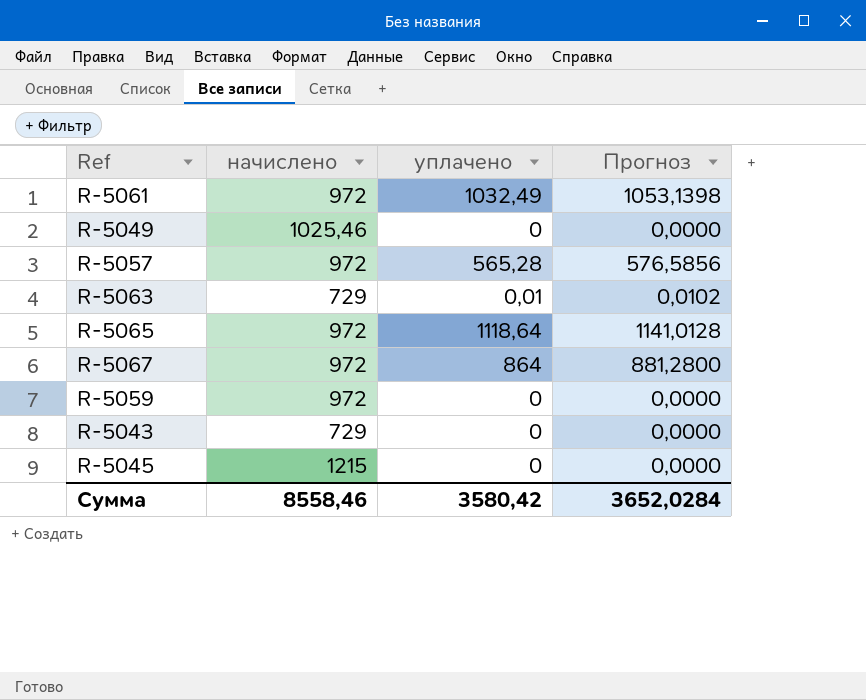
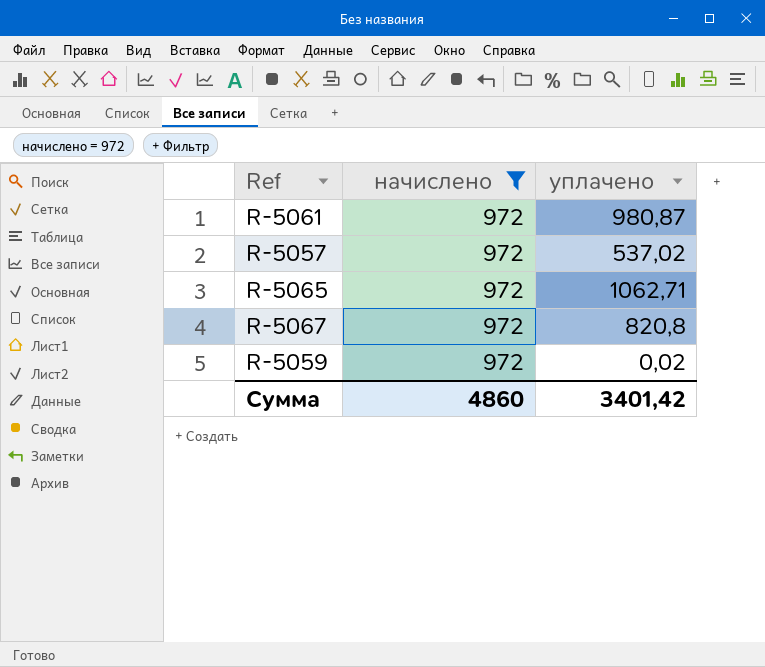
filter: none -> начислено = 972
column Прогноз | formula: [уплачено] * 1,02 -> none
R-5061 | уплачено: 1032,49 -> 980,87
R-5057 | уплачено: 565,28 -> 537,02
R-5065 | уплачено: 1118,64 -> 1062,71
R-5067 | уплачено: 864 -> 820,8
R-5059 | уплачено: 0 -> 0,02
Сумма | начислено: 8558,46 -> 4860
Сумма | уплачено: 3580,42 -> 3401,42

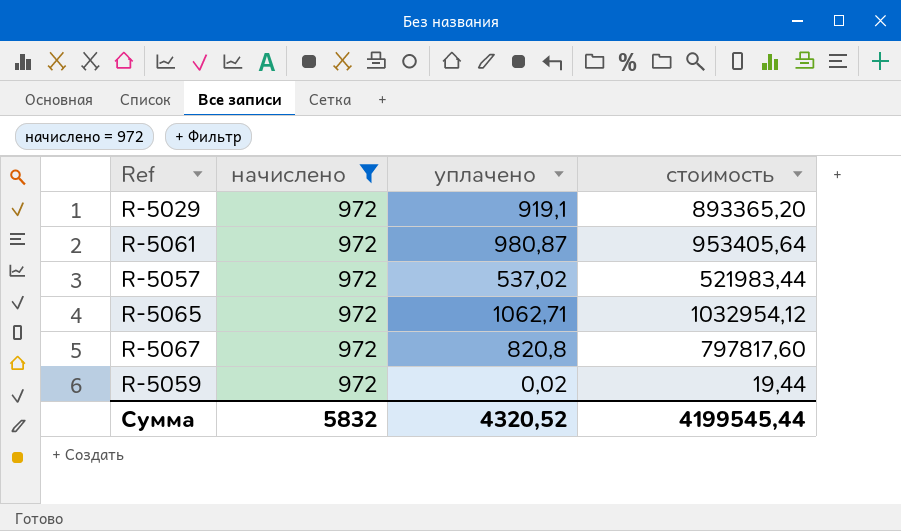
column стоимость | formula: none -> [начислено] * [уплачено]
row R-5029: none -> 972 | 919,1 | 893365,20
Сумма | начислено: 4860 -> 5832
Сумма | уплачено: 3401,42 -> 4320,52

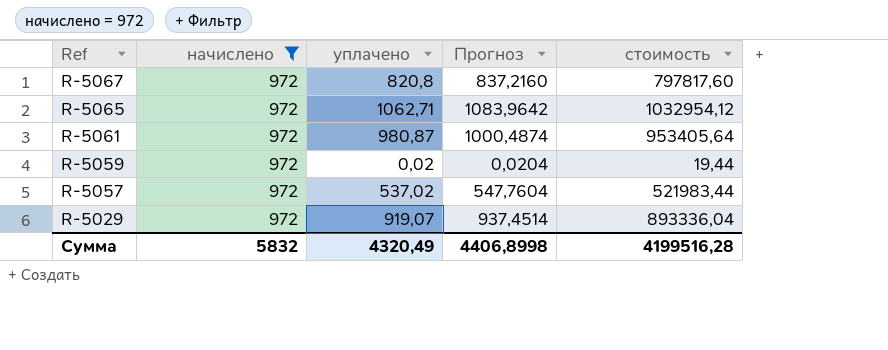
row order: none -> Ref descending
column Прогноз | formula: none -> [уплачено] * 1,02
R-5029 | уплачено: 919,1 -> 919,07
R-5029 | стоимость: 893365,20 -> 893336,04
Сумма | уплачено: 4320,52 -> 4320,49
Сумма | стоимость: 4199545,44 -> 4199516,28

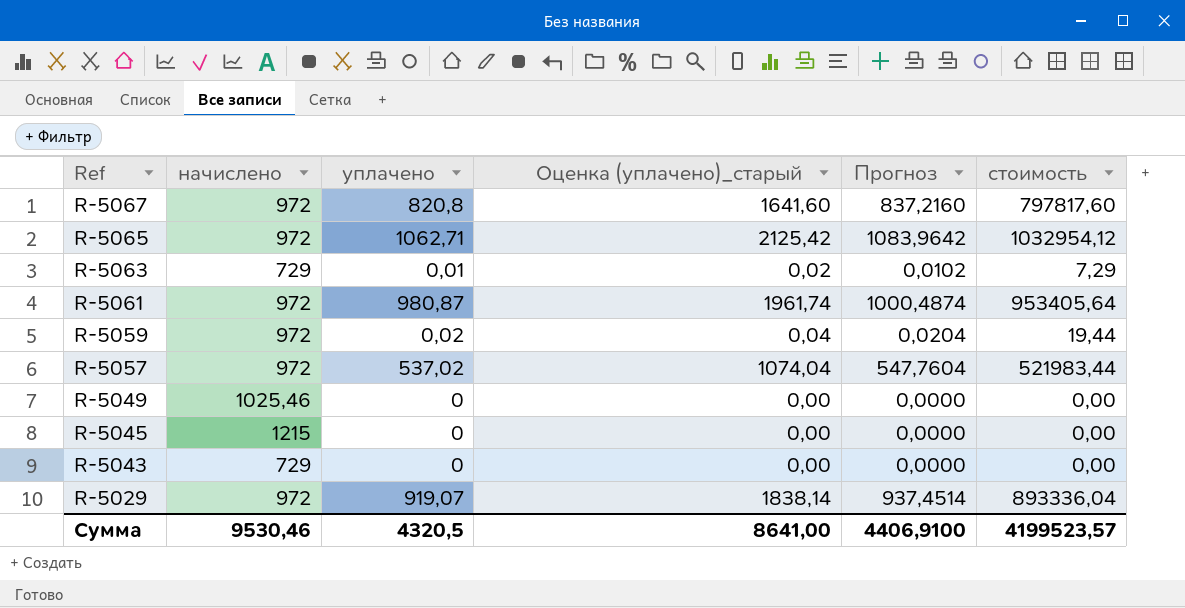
filter: начислено = 972 -> none
column Оценка (уплачено)_старый | formula: none -> [уплачено] * 2
Сумма | начислено: 5832 -> 9530,46
Сумма | уплачено: 4320,49 -> 4320,5
Сумма | Прогноз: 4406,8998 -> 4406,9100
Сумма | стоимость: 4199516,28 -> 4199523,57

